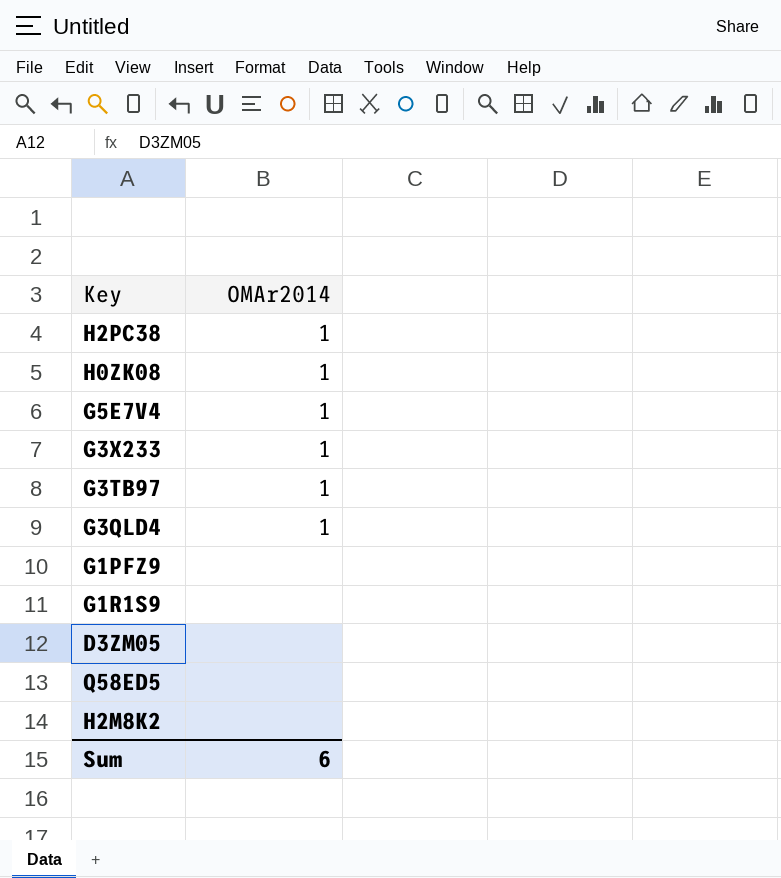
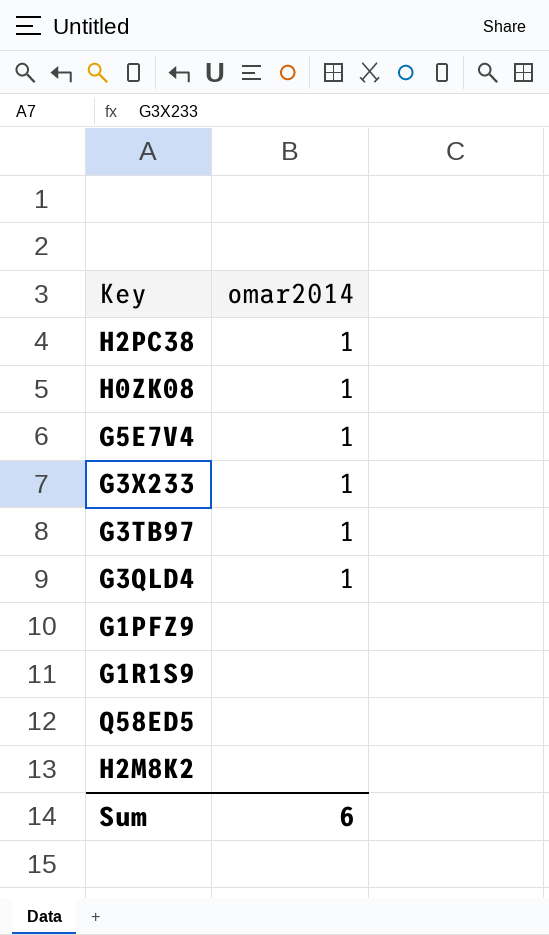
column name: OMAr2014 -> omar2014
row D3ZM05: none -> none

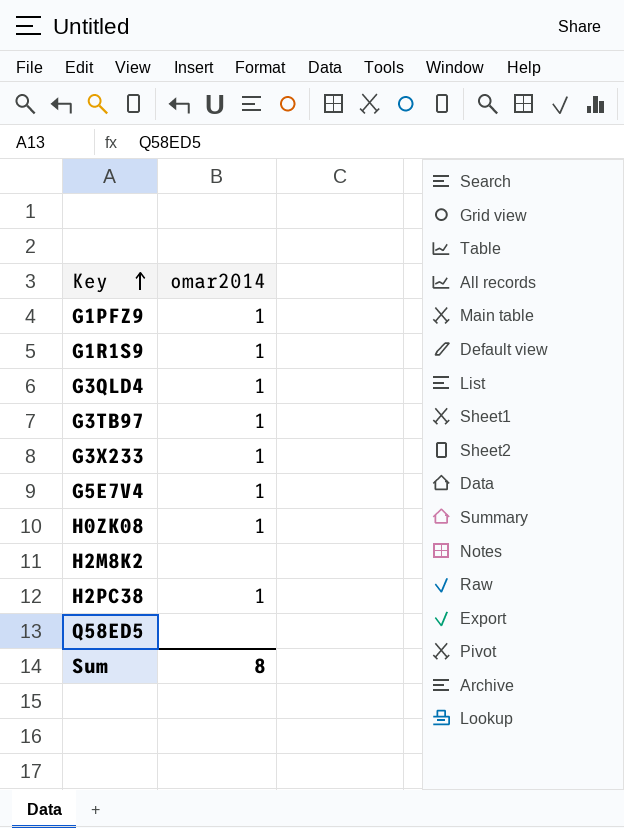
row order: none -> Key ascending
G1PFZ9 | omar2014: none -> 1
G1R1S9 | omar2014: none -> 1
Sum | omar2014: 6 -> 8

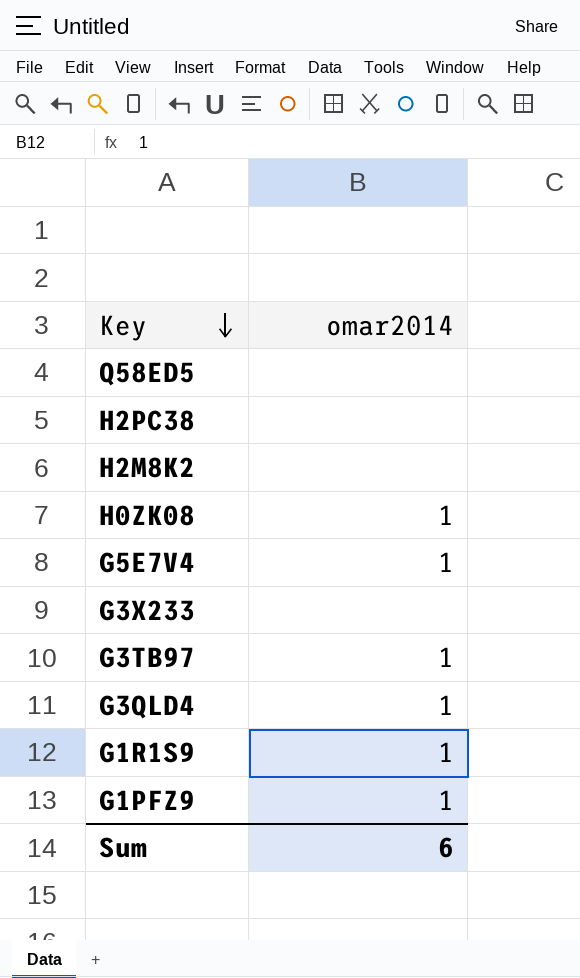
row order: Key ascending -> Key descending
H2PC38 | omar2014: 1 -> none
G3X233 | omar2014: 1 -> none
Sum | omar2014: 8 -> 6

